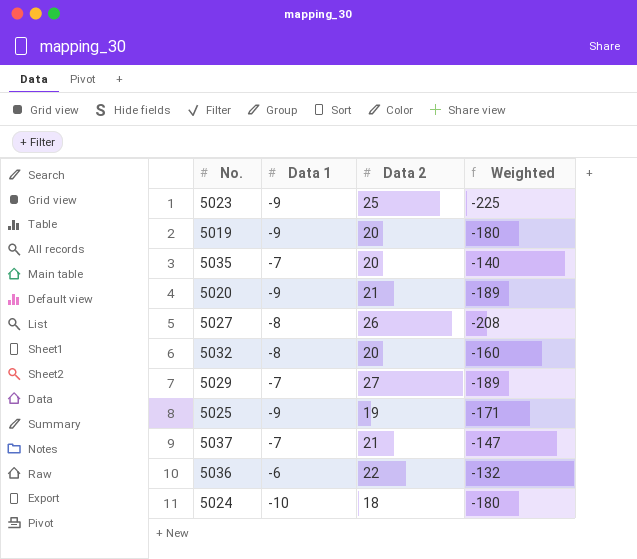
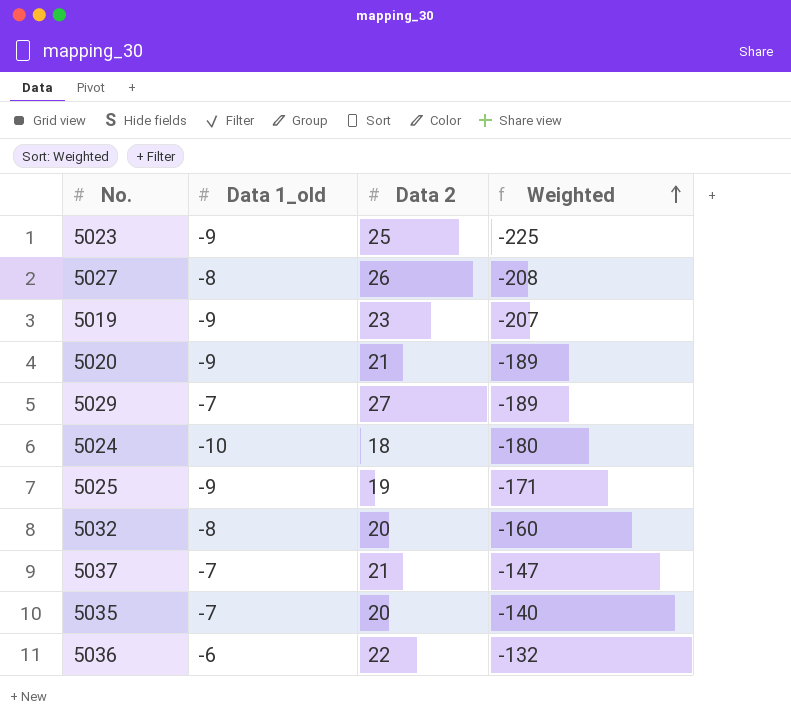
row order: none -> Weighted ascending
column name: Data 1 -> Data 1_old
5019 | Data 2: 20 -> 23
5019 | Weighted: -180 -> -207

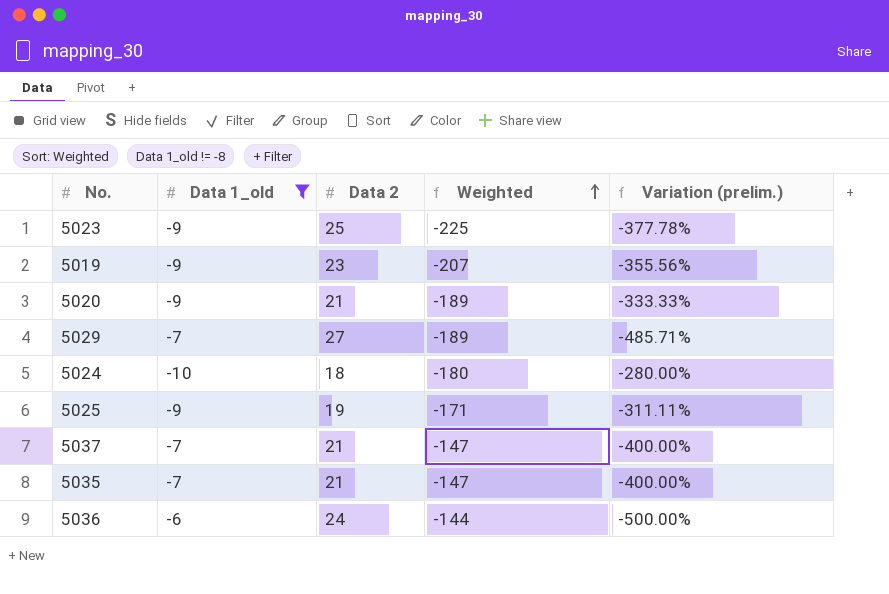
filter: none -> Data 1_old != -8
column Variation (prelim.) | formula: none -> ([Data 2] - [Data 1_old]) / [Data 1_old]
5035 | Data 2: 20 -> 21
5035 | Weighted: -140 -> -147
5036 | Data 2: 22 -> 24
5036 | Weighted: -132 -> -144

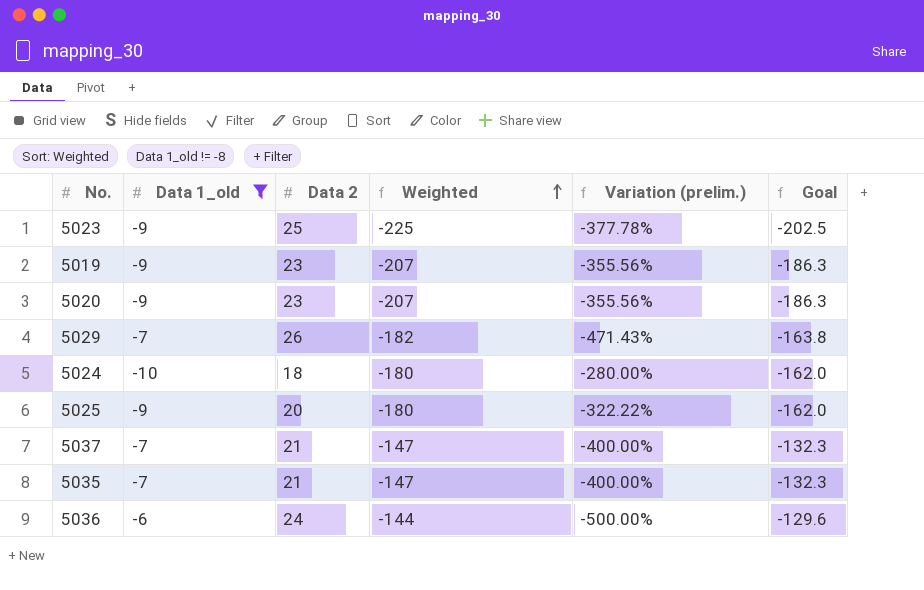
column Goal | formula: none -> [Weighted] * 0.9
5020 | Data 2: 21 -> 23
5020 | Weighted: -189 -> -207
5020 | Variation (prelim.): -333.33% -> -355.56%
5029 | Data 2: 27 -> 26
5029 | Weighted: -189 -> -182
5029 | Variation (prelim.): -485.71% -> -471.43%
5025 | Data 2: 19 -> 20
5025 | Weighted: -171 -> -180
5025 | Variation (prelim.): -311.11% -> -322.22%

